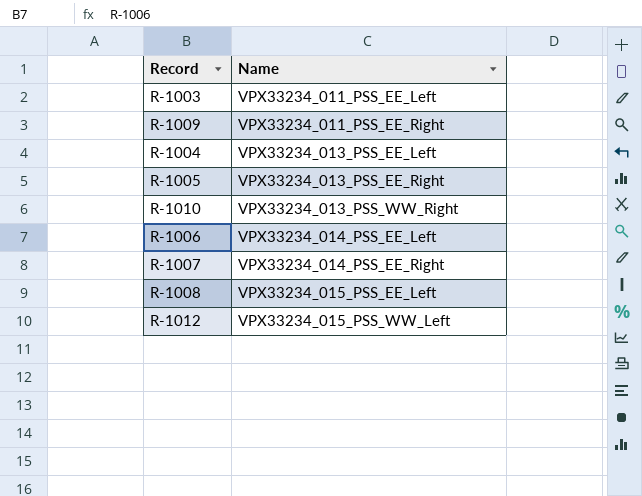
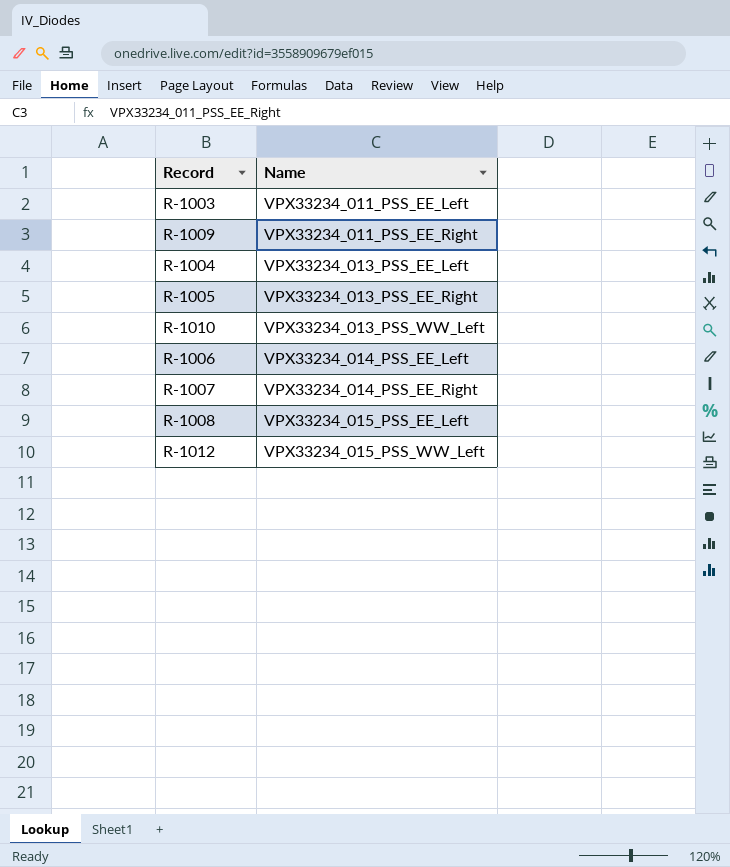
R-1010 | Name: VPX33234_013_PSS_WW_Right -> VPX33234_013_PSS_WW_Left

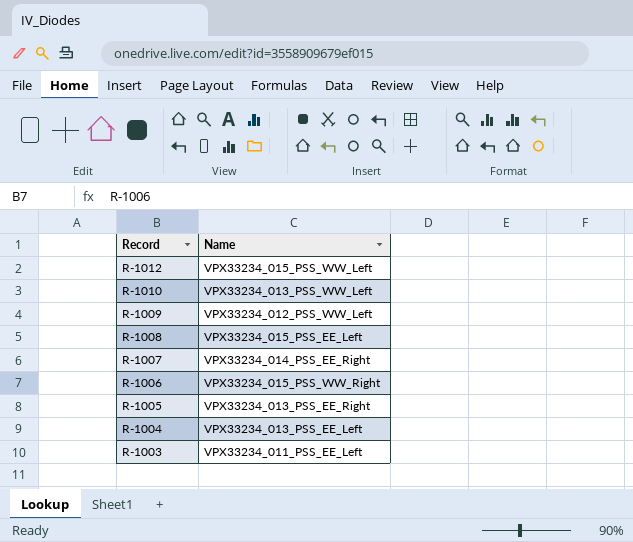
row order: Name ascending -> Record descending
R-1009 | Name: VPX33234_011_PSS_EE_Right -> VPX33234_012_PSS_WW_Left
R-1006 | Name: VPX33234_014_PSS_EE_Left -> VPX33234_015_PSS_WW_Right

